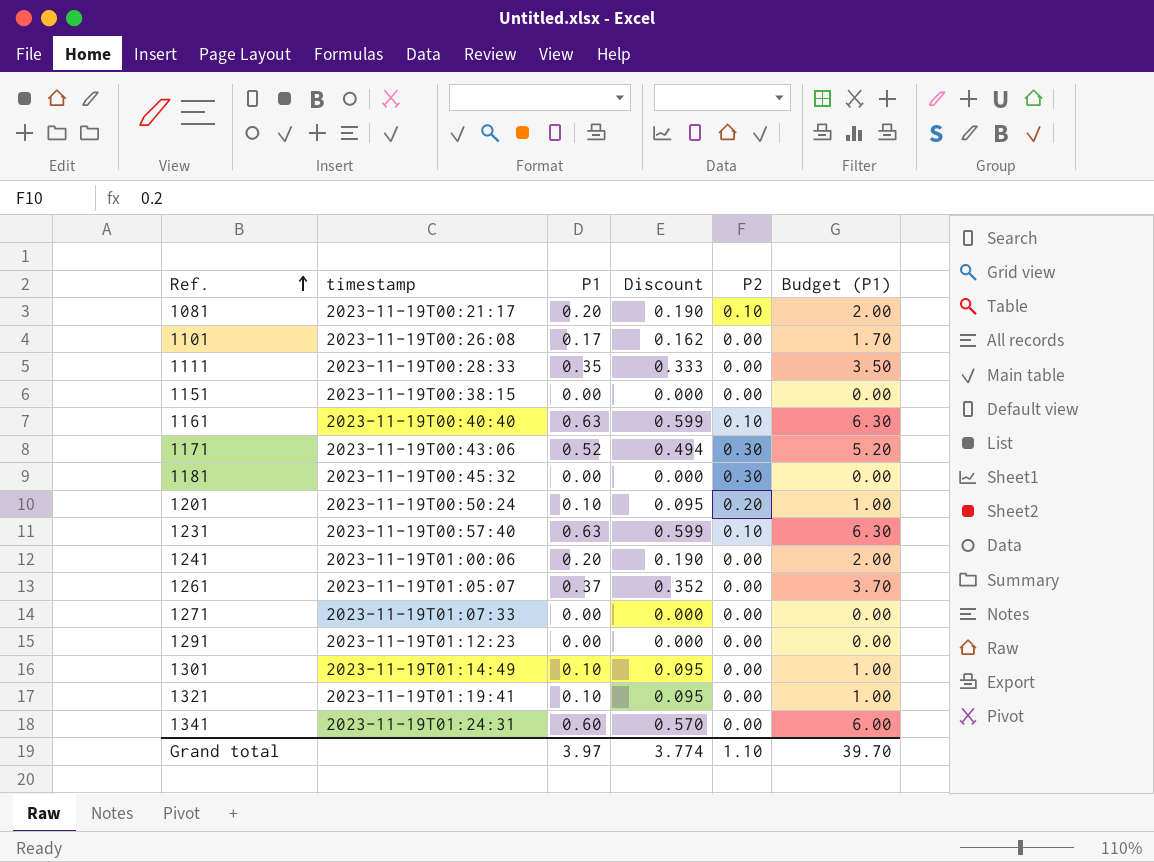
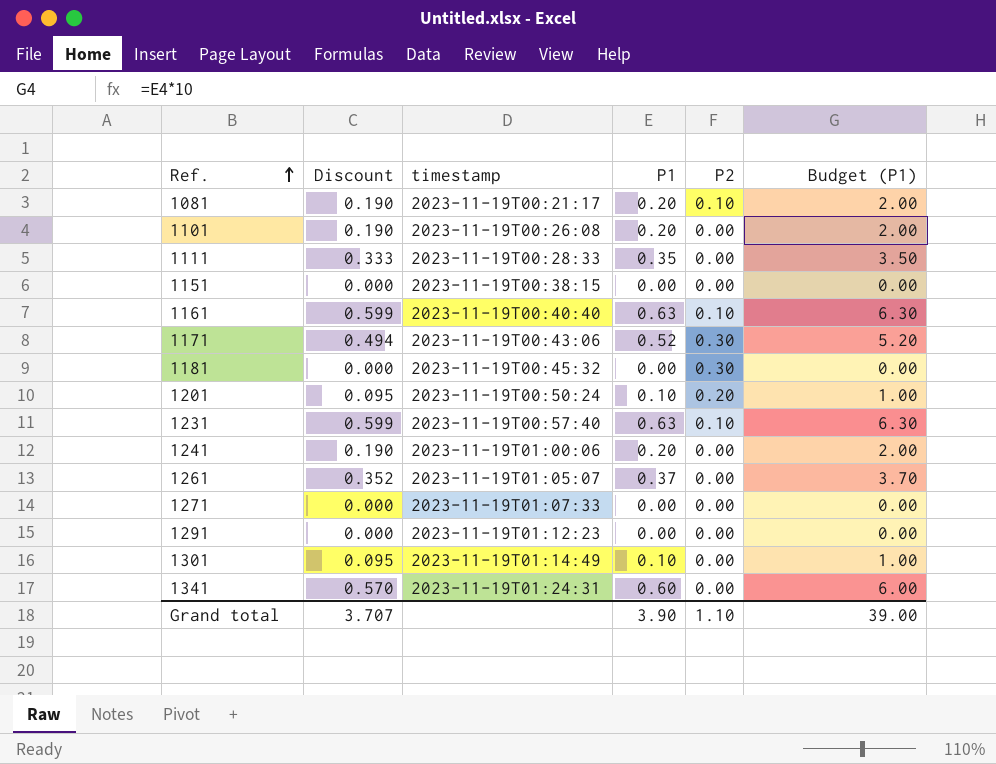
column Discount | position: 4 -> 2
row 1321: 2023-11-19T01:19:41 | 0.10 | 0.095 | 0.00 | 1.00 -> none
1101 | Discount: 0.162 -> 0.190
1101 | P1: 0.17 -> 0.20
1101 | Budget (P1): 1.70 -> 2.00
Grand total | Discount: 3.774 -> 3.707
Grand total | P1: 3.97 -> 3.90
Grand total | Budget (P1): 39.70 -> 39.00

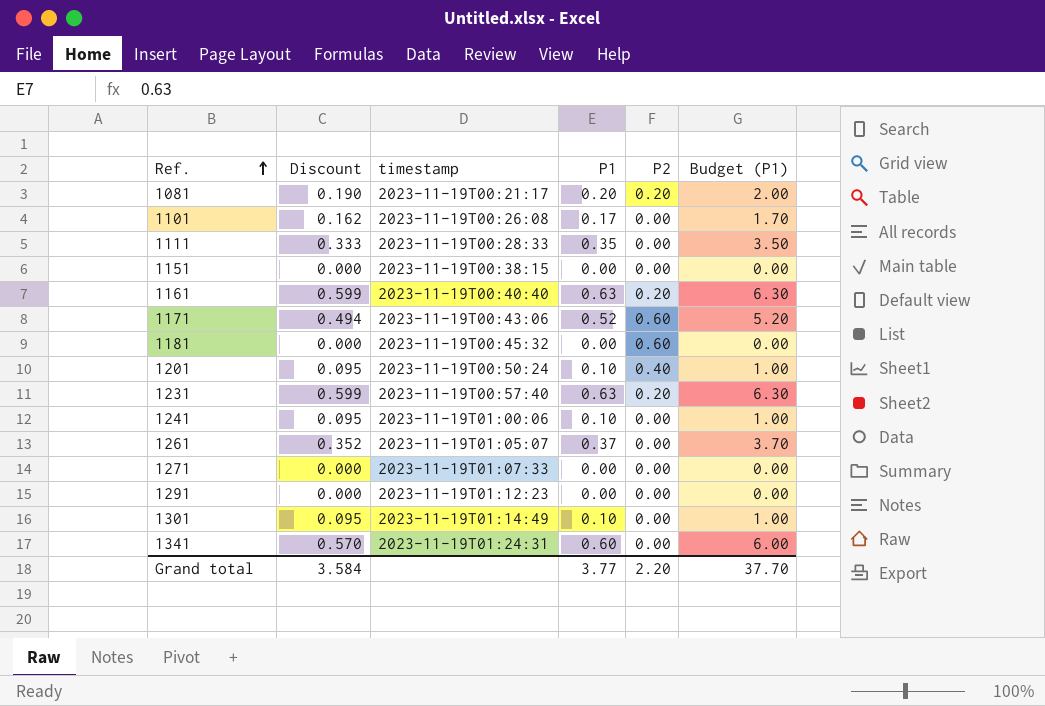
1081 | P2: 0.10 -> 0.20
1101 | Discount: 0.190 -> 0.162
1101 | P1: 0.20 -> 0.17
1101 | Budget (P1): 2.00 -> 1.70
1161 | P2: 0.10 -> 0.20
1171 | P2: 0.30 -> 0.60
1181 | P2: 0.30 -> 0.60
1201 | P2: 0.20 -> 0.40
1231 | P2: 0.10 -> 0.20
1241 | Discount: 0.190 -> 0.095
1241 | P1: 0.20 -> 0.10
1241 | Budget (P1): 2.00 -> 1.00
Grand total | Discount: 3.707 -> 3.584
Grand total | P1: 3.90 -> 3.77
Grand total | P2: 1.10 -> 2.20
Grand total | Budget (P1): 39.00 -> 37.70

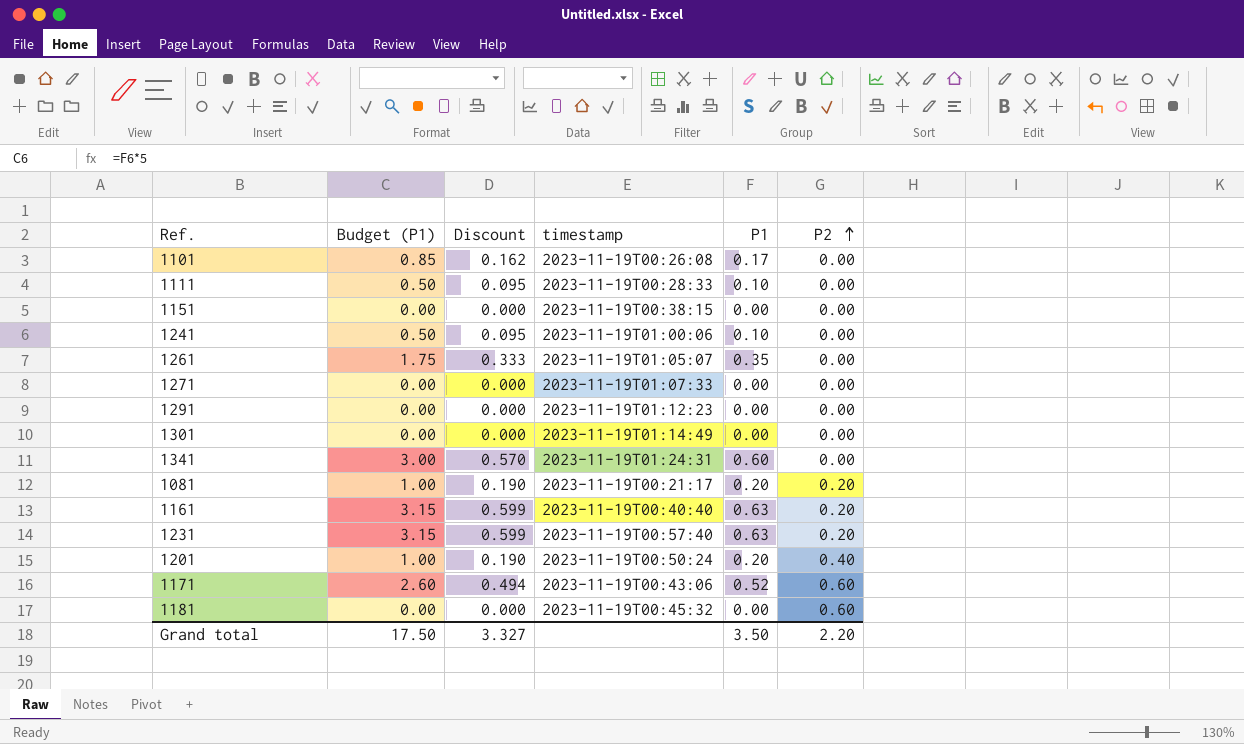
row order: Ref. ascending -> P2 ascending
column Budget (P1) | formula: [P1] * 10 -> [P1] * 5
column Budget (P1) | position: 6 -> 2
1111 | Discount: 0.333 -> 0.095
1111 | P1: 0.35 -> 0.10
1261 | Discount: 0.352 -> 0.333
1261 | P1: 0.37 -> 0.35
1301 | Discount: 0.095 -> 0.000
1301 | P1: 0.10 -> 0.00
1201 | Discount: 0.095 -> 0.190
1201 | P1: 0.10 -> 0.20
Grand total | Budget (P1): 37.70 -> 17.50
Grand total | Discount: 3.584 -> 3.327
Grand total | P1: 3.77 -> 3.50

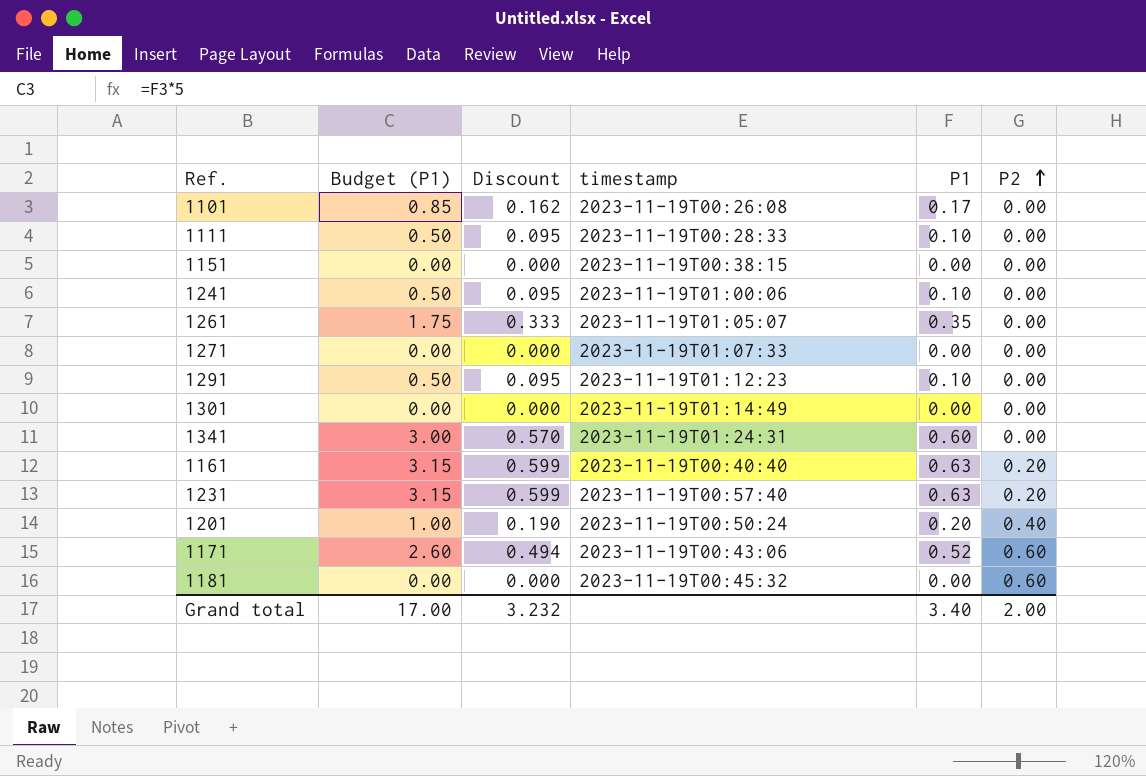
row 1081: 1.00 | 0.190 | 2023-11-19T00:21:17 | 0.20 | 0.20 -> none
1291 | Budget (P1): 0.00 -> 0.50
1291 | Discount: 0.000 -> 0.095
1291 | P1: 0.00 -> 0.10
Grand total | Budget (P1): 17.50 -> 17.00
Grand total | Discount: 3.327 -> 3.232
Grand total | P1: 3.50 -> 3.40
Grand total | P2: 2.20 -> 2.00

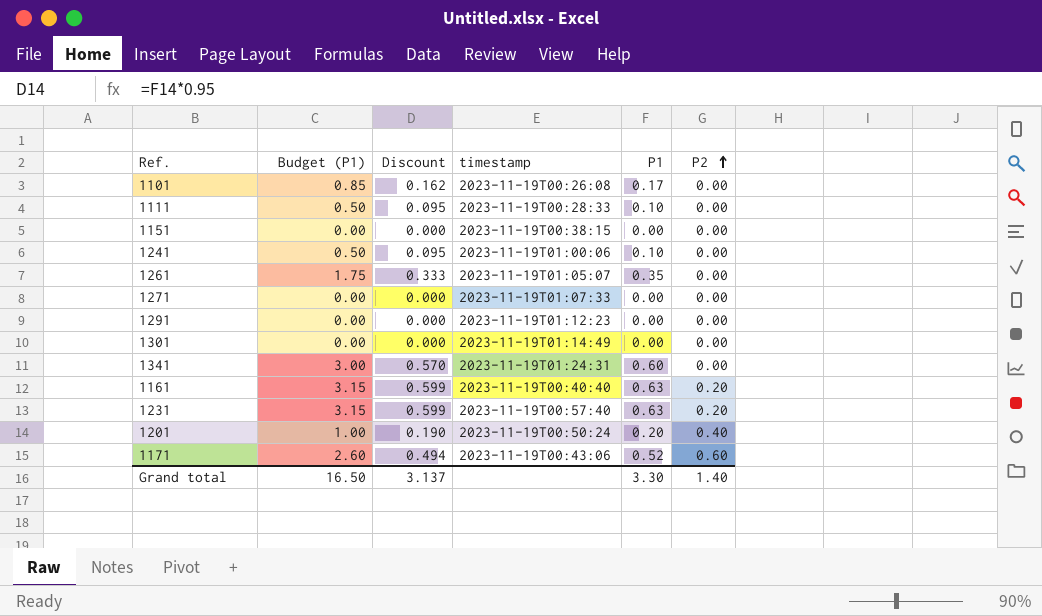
row 1181: 0.00 | 0.000 | 2023-11-19T00:45:32 | 0.00 | 0.60 -> none
1291 | Budget (P1): 0.50 -> 0.00
1291 | Discount: 0.095 -> 0.000
1291 | P1: 0.10 -> 0.00
Grand total | Budget (P1): 17.00 -> 16.50
Grand total | Discount: 3.232 -> 3.137
Grand total | P1: 3.40 -> 3.30
Grand total | P2: 2.00 -> 1.40

